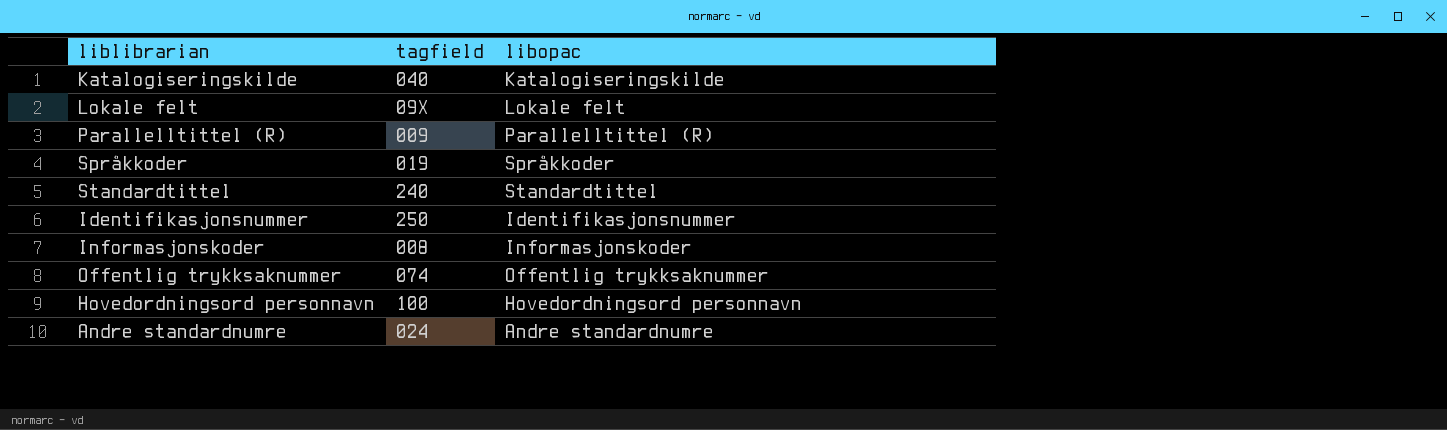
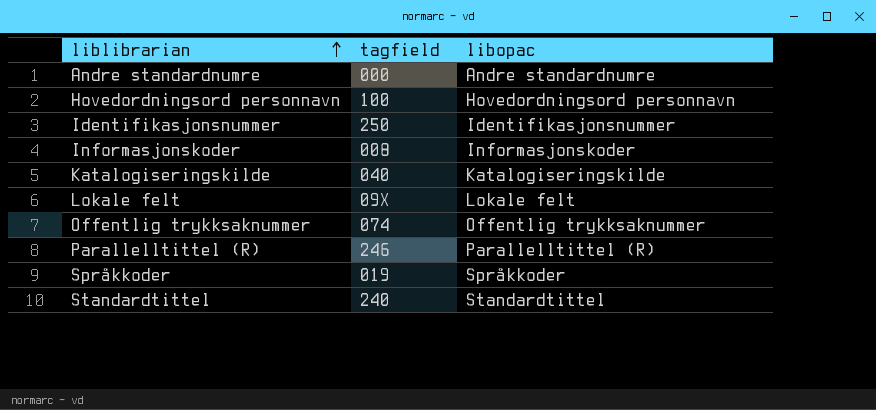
row order: none -> liblibrarian ascending
Andre standardnumre | tagfield: 024 -> 000
Parallelltittel (R) | tagfield: 009 -> 246

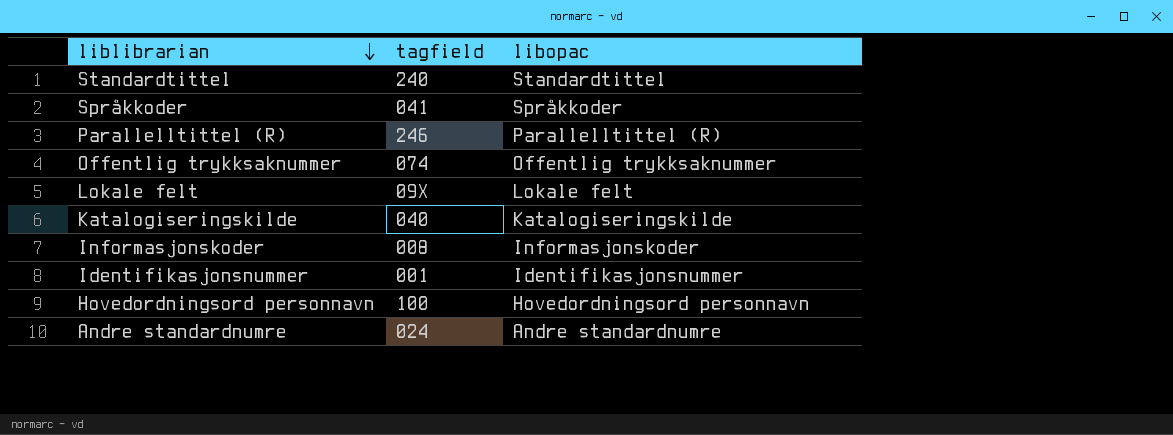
row order: liblibrarian ascending -> liblibrarian descending
Språkkoder | tagfield: 019 -> 041
Identifikasjonsnummer | tagfield: 250 -> 001
Andre standardnumre | tagfield: 000 -> 024

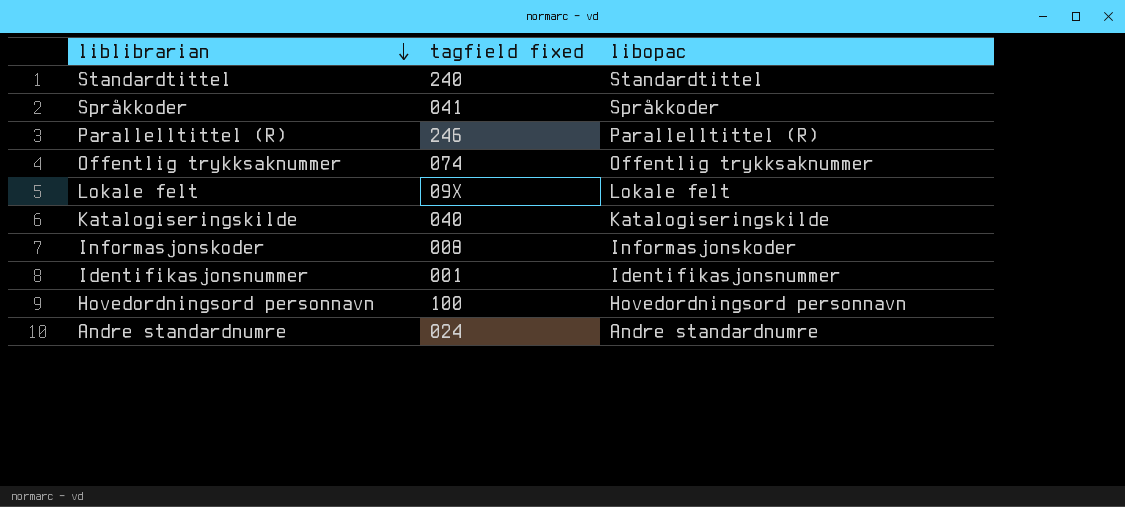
column name: tagfield -> tagfield fixed

